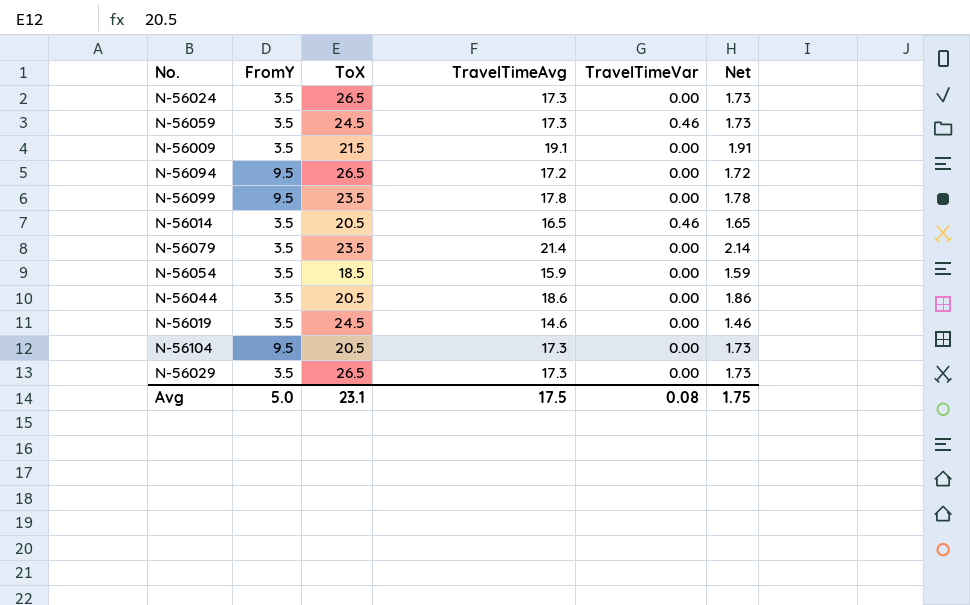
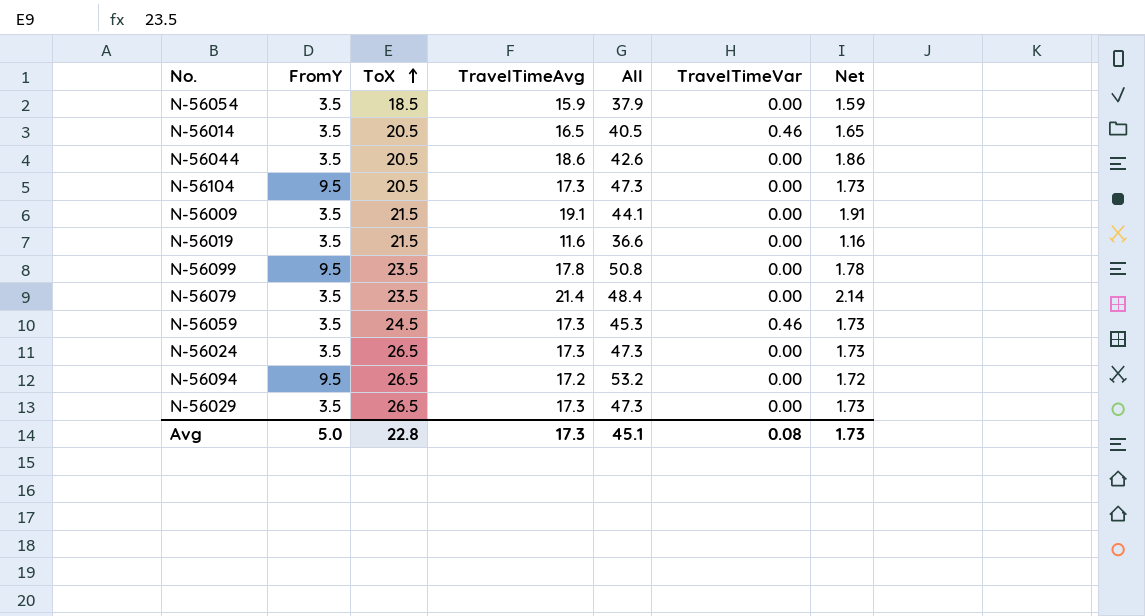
row order: none -> ToX ascending
column All | formula: none -> [FromY] + [ToX] + [TravelTimeAvg]
N-56019 | ToX: 24.5 -> 21.5
N-56019 | TravelTimeAvg: 14.6 -> 11.6
N-56019 | Net: 1.46 -> 1.16
Avg | ToX: 23.1 -> 22.8
Avg | TravelTimeAvg: 17.5 -> 17.3
Avg | Net: 1.75 -> 1.73

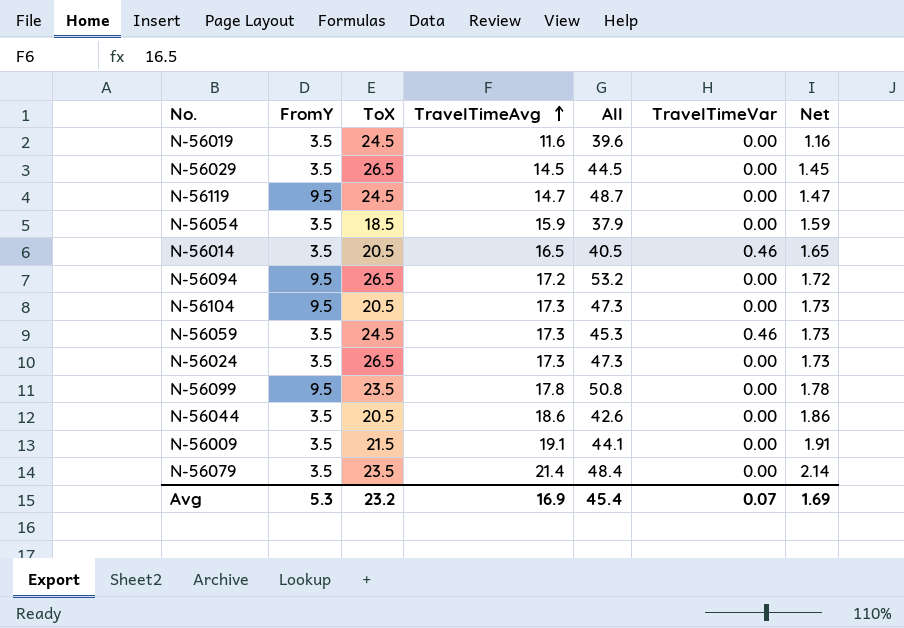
row order: ToX ascending -> TravelTimeAvg ascending
N-56019 | ToX: 21.5 -> 24.5
N-56019 | All: 36.6 -> 39.6
N-56029 | TravelTimeAvg: 17.3 -> 14.5
N-56029 | All: 47.3 -> 44.5
N-56029 | Net: 1.73 -> 1.45
row N-56119: none -> 9.5 | 24.5 | 14.7 | 48.7 | 0.00 | 1.47
Avg | FromY: 5.0 -> 5.3
Avg | ToX: 22.8 -> 23.2
Avg | TravelTimeAvg: 17.3 -> 16.9
Avg | All: 45.1 -> 45.4
Avg | TravelTimeVar: 0.08 -> 0.07
Avg | Net: 1.73 -> 1.69

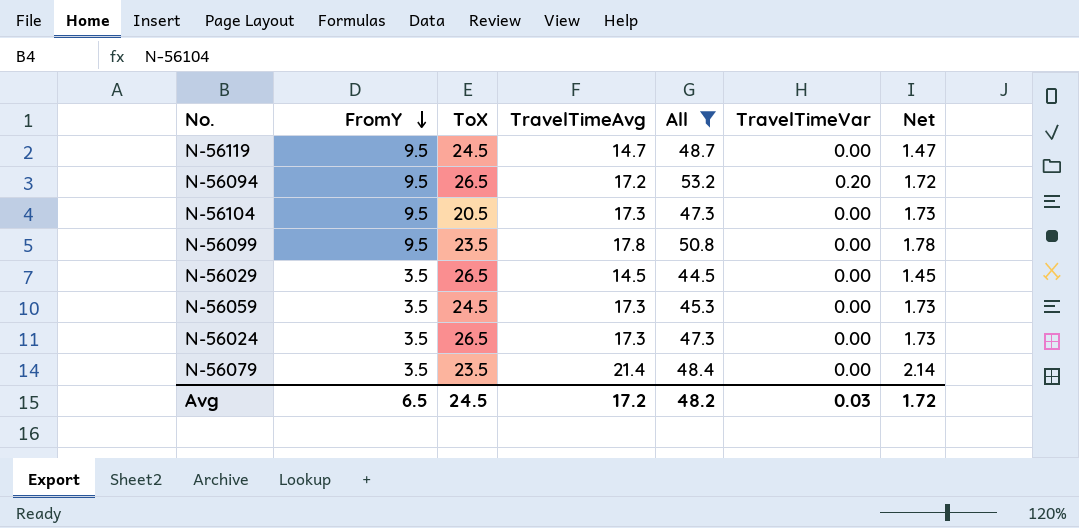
filter: none -> All >= 44.5
row order: TravelTimeAvg ascending -> FromY descending
N-56094 | TravelTimeVar: 0.00 -> 0.20
N-56059 | TravelTimeVar: 0.46 -> 0.00
Avg | FromY: 5.3 -> 6.5
Avg | ToX: 23.2 -> 24.5
Avg | TravelTimeAvg: 16.9 -> 17.2
Avg | All: 45.4 -> 48.2
Avg | TravelTimeVar: 0.07 -> 0.03
Avg | Net: 1.69 -> 1.72

